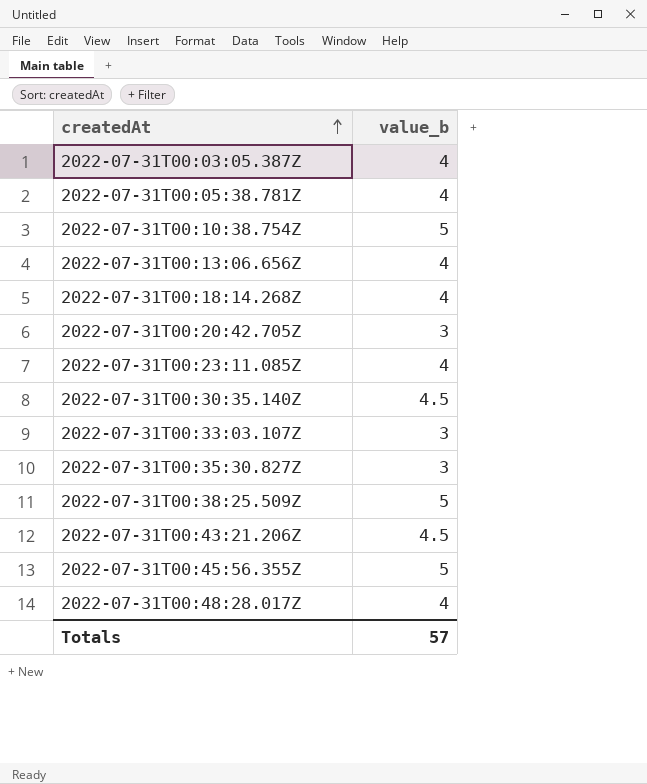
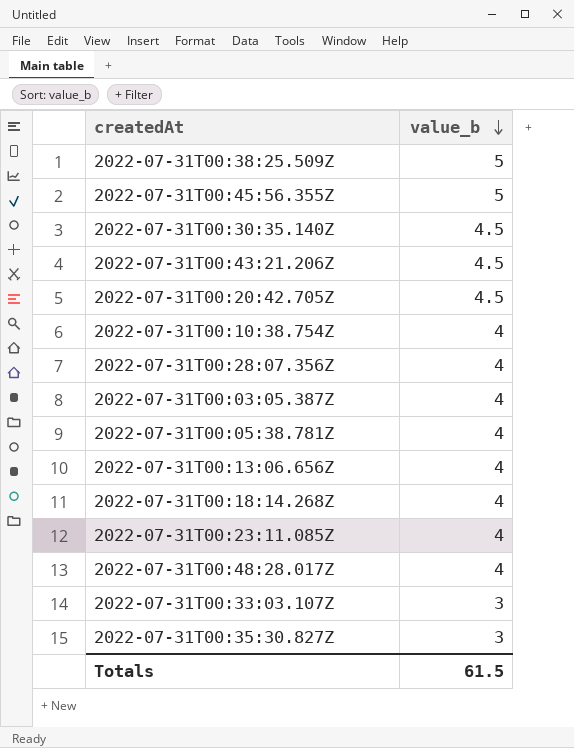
row order: createdAt ascending -> value_b descending
2022-07-31T00:20:42.705Z | value_b: 3 -> 4.5
2022-07-31T00:10:38.754Z | value_b: 5 -> 4
row 2022-07-31T00:28:07.356Z: none -> 4
Totals | value_b: 57 -> 61.5

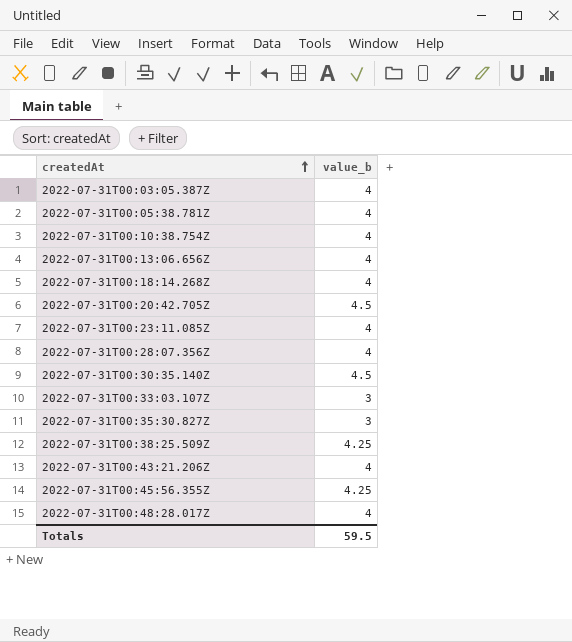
row order: value_b descending -> createdAt ascending
2022-07-31T00:38:25.509Z | value_b: 5 -> 4.25
2022-07-31T00:43:21.206Z | value_b: 4.5 -> 4
2022-07-31T00:45:56.355Z | value_b: 5 -> 4.25
Totals | value_b: 61.5 -> 59.5

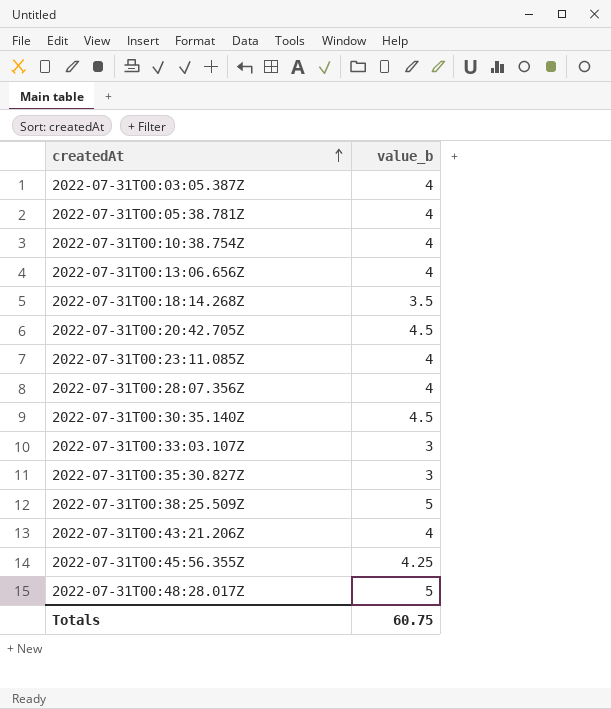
2022-07-31T00:18:14.268Z | value_b: 4 -> 3.5
2022-07-31T00:38:25.509Z | value_b: 4.25 -> 5
2022-07-31T00:48:28.017Z | value_b: 4 -> 5
Totals | value_b: 59.5 -> 60.75

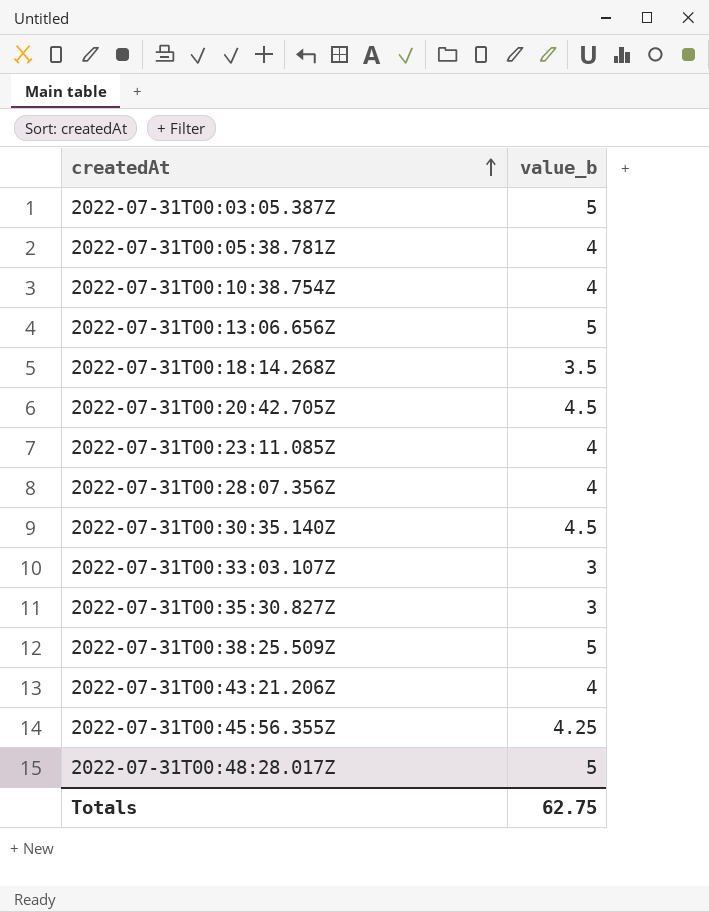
2022-07-31T00:03:05.387Z | value_b: 4 -> 5
2022-07-31T00:13:06.656Z | value_b: 4 -> 5
Totals | value_b: 60.75 -> 62.75

